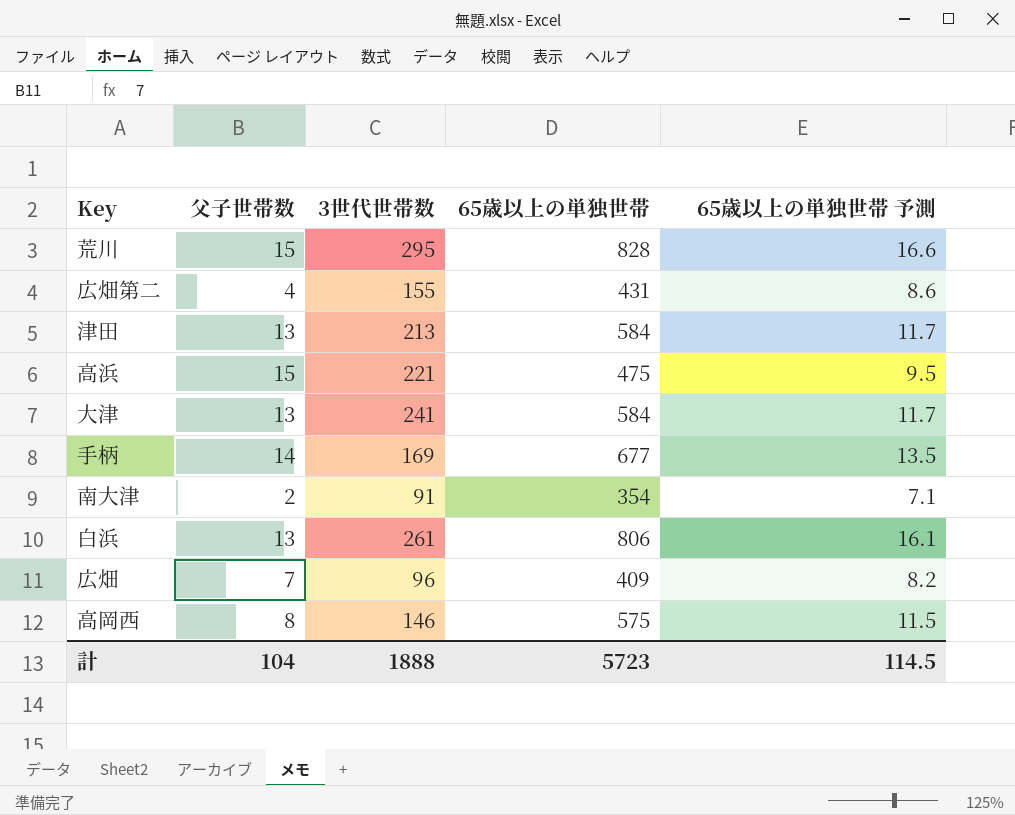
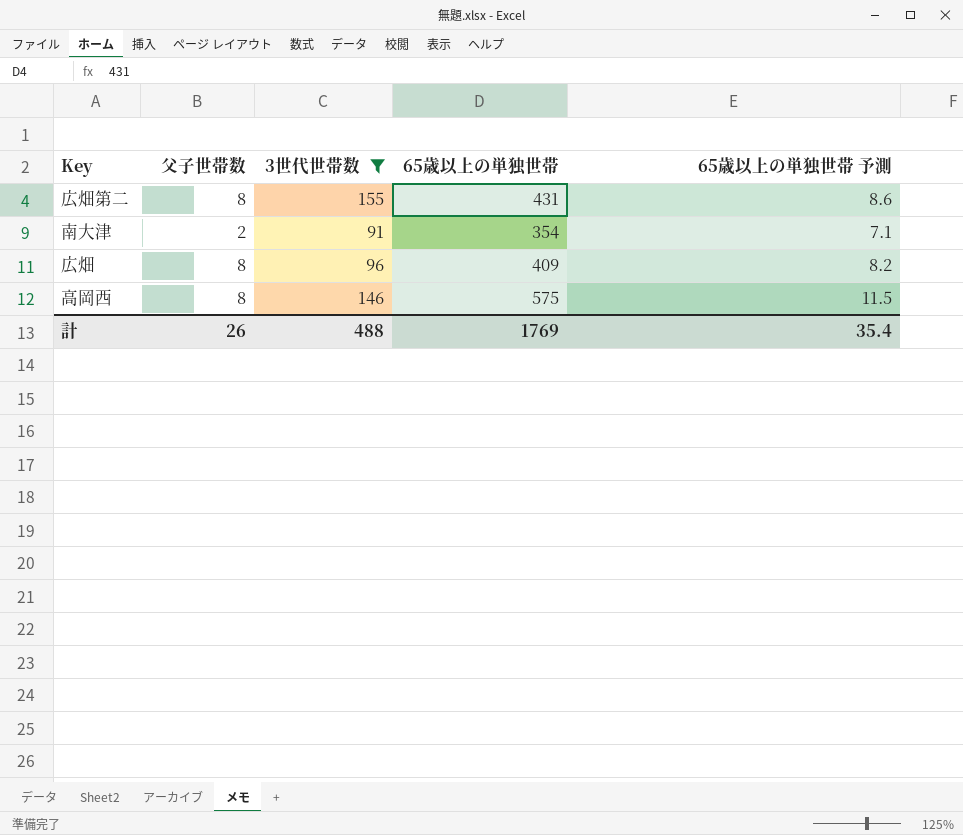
filter: none -> 3世代世帯数 <= 155
広畑第二 | 父子世帯数: 4 -> 8
広畑 | 父子世帯数: 7 -> 8
計 | 父子世帯数: 104 -> 26
計 | 3世代世帯数: 1888 -> 488
計 | 65歳以上の単独世帯: 5723 -> 1769
計 | 65歳以上の単独世帯 予測: 114.5 -> 35.4

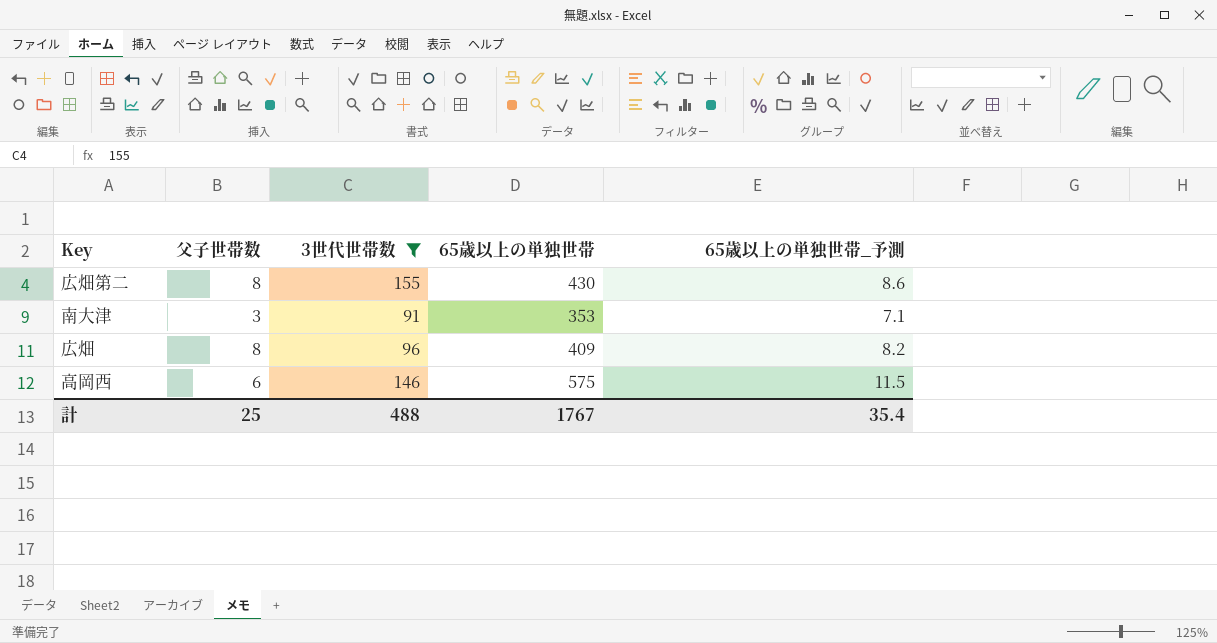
column name: 65歳以上の単独世帯 予測 -> 65歳以上の単独世帯_予測
広畑第二 | 65歳以上の単独世帯: 431 -> 430
南大津 | 父子世帯数: 2 -> 3
南大津 | 65歳以上の単独世帯: 354 -> 353
高岡西 | 父子世帯数: 8 -> 6
計 | 父子世帯数: 26 -> 25
計 | 65歳以上の単独世帯: 1769 -> 1767

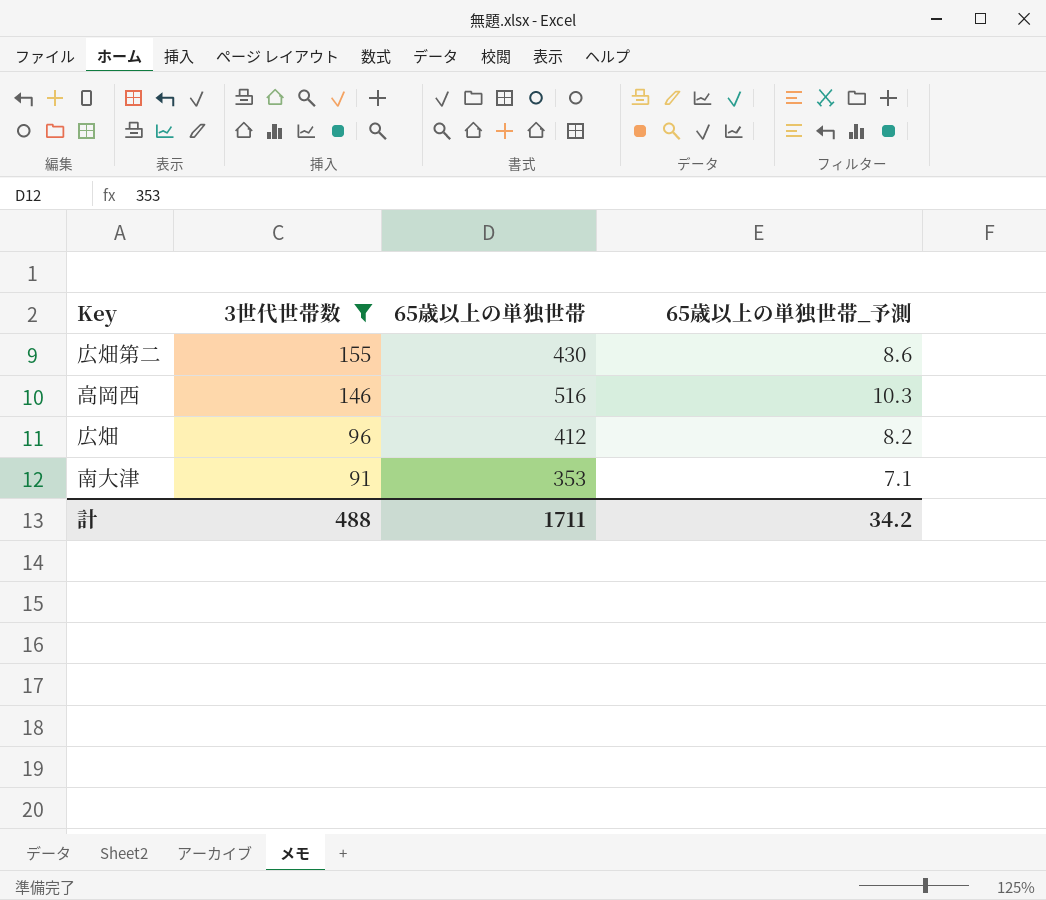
row order: none -> 3世代世帯数 descending
column 父子世帯数 | position: 2 -> none
高岡西 | 65歳以上の単独世帯: 575 -> 516
高岡西 | 65歳以上の単独世帯_予測: 11.5 -> 10.3
広畑 | 65歳以上の単独世帯: 409 -> 412
計 | 65歳以上の単独世帯: 1767 -> 1711
計 | 65歳以上の単独世帯_予測: 35.4 -> 34.2

